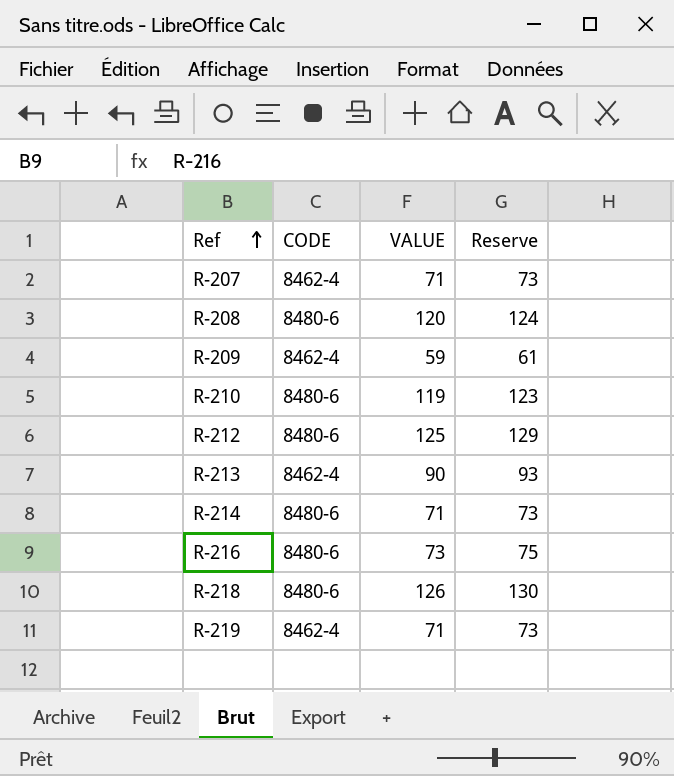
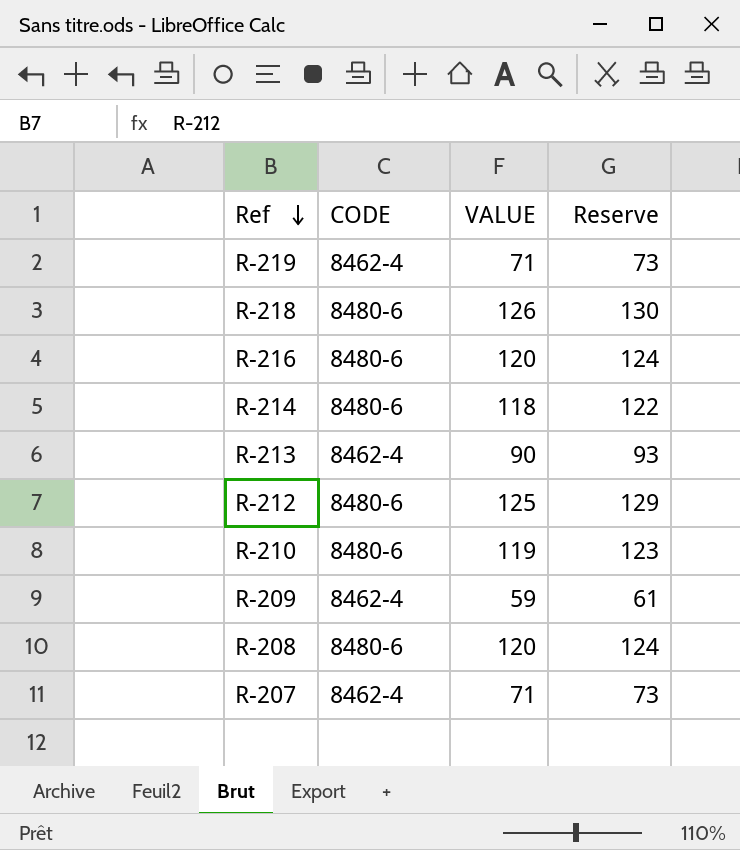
row order: Ref ascending -> Ref descending
R-216 | VALUE: 73 -> 120
R-216 | Reserve: 75 -> 124
R-214 | VALUE: 71 -> 118
R-214 | Reserve: 73 -> 122

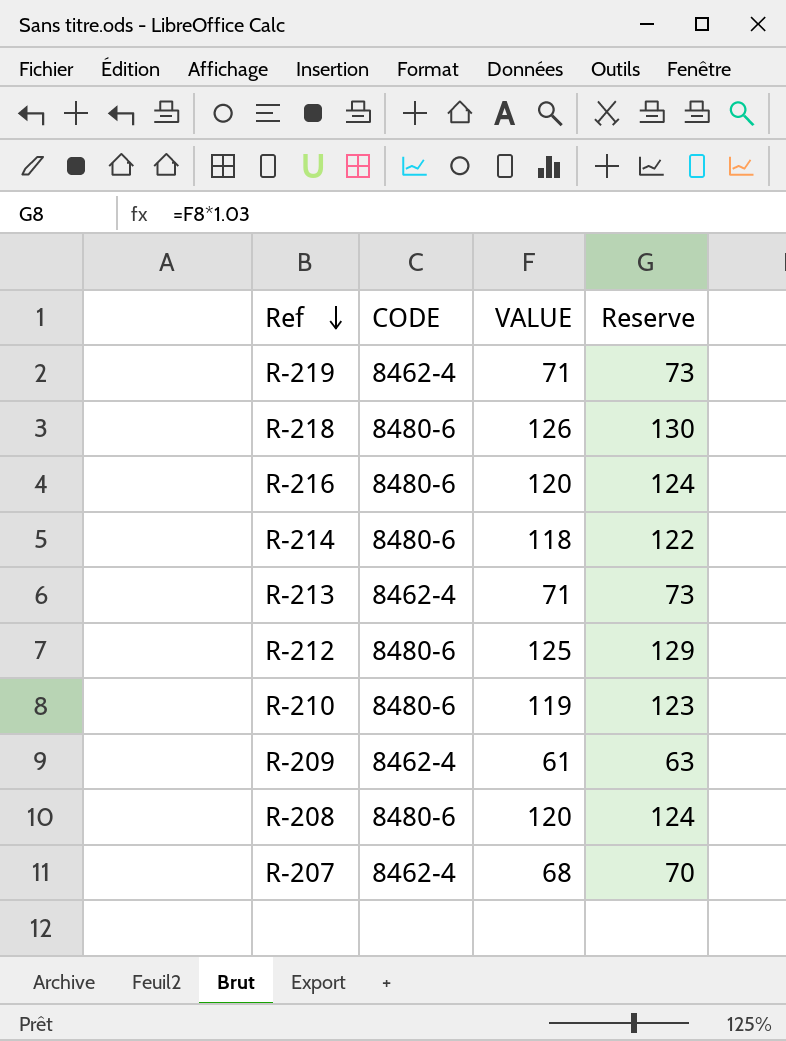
R-213 | VALUE: 90 -> 71
R-213 | Reserve: 93 -> 73
R-209 | VALUE: 59 -> 61
R-209 | Reserve: 61 -> 63
R-207 | VALUE: 71 -> 68
R-207 | Reserve: 73 -> 70

